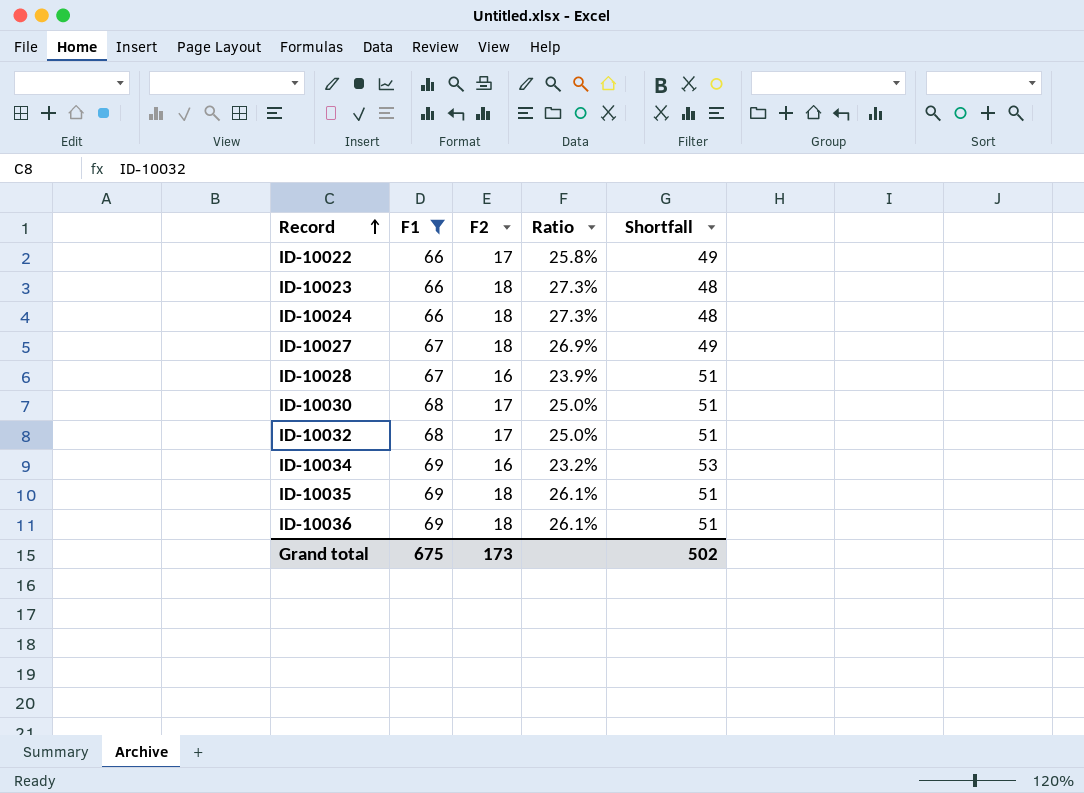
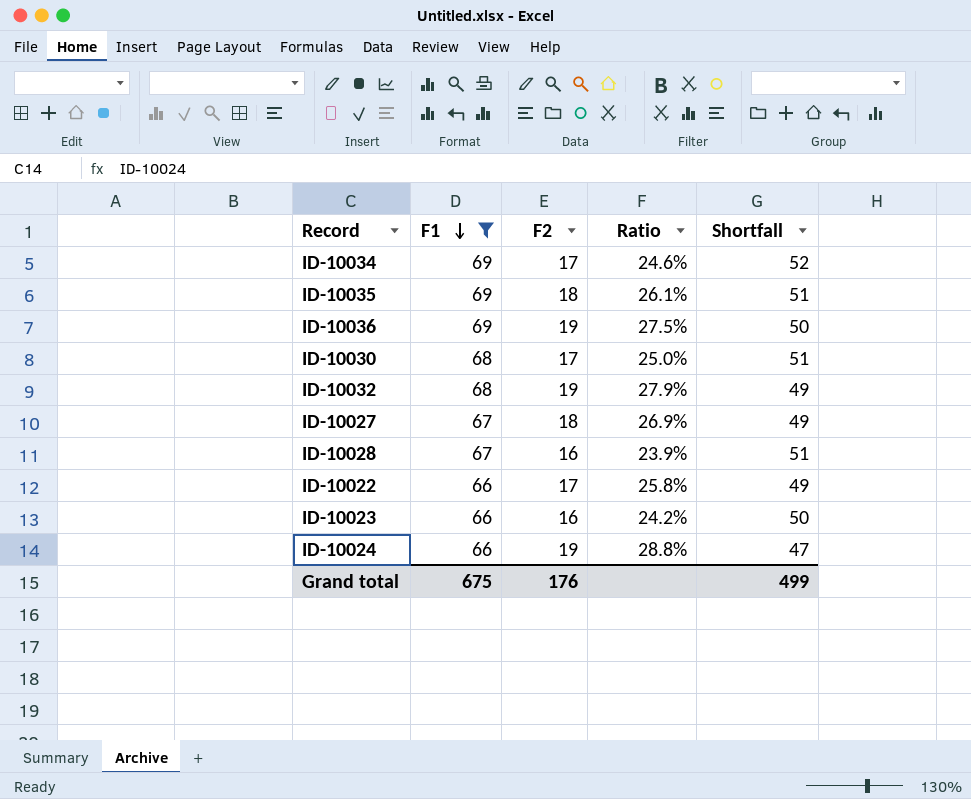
row order: Record ascending -> F1 descending
ID-10034 | F2: 16 -> 17
ID-10034 | Ratio: 23.2% -> 24.6%
ID-10034 | Shortfall: 53 -> 52
ID-10036 | F2: 18 -> 19
ID-10036 | Ratio: 26.1% -> 27.5%
ID-10036 | Shortfall: 51 -> 50
ID-10032 | F2: 17 -> 19
ID-10032 | Ratio: 25.0% -> 27.9%
ID-10032 | Shortfall: 51 -> 49
ID-10023 | F2: 18 -> 16
ID-10023 | Ratio: 27.3% -> 24.2%
ID-10023 | Shortfall: 48 -> 50
ID-10024 | F2: 18 -> 19
ID-10024 | Ratio: 27.3% -> 28.8%
ID-10024 | Shortfall: 48 -> 47
Grand total | F2: 173 -> 176
Grand total | Shortfall: 502 -> 499

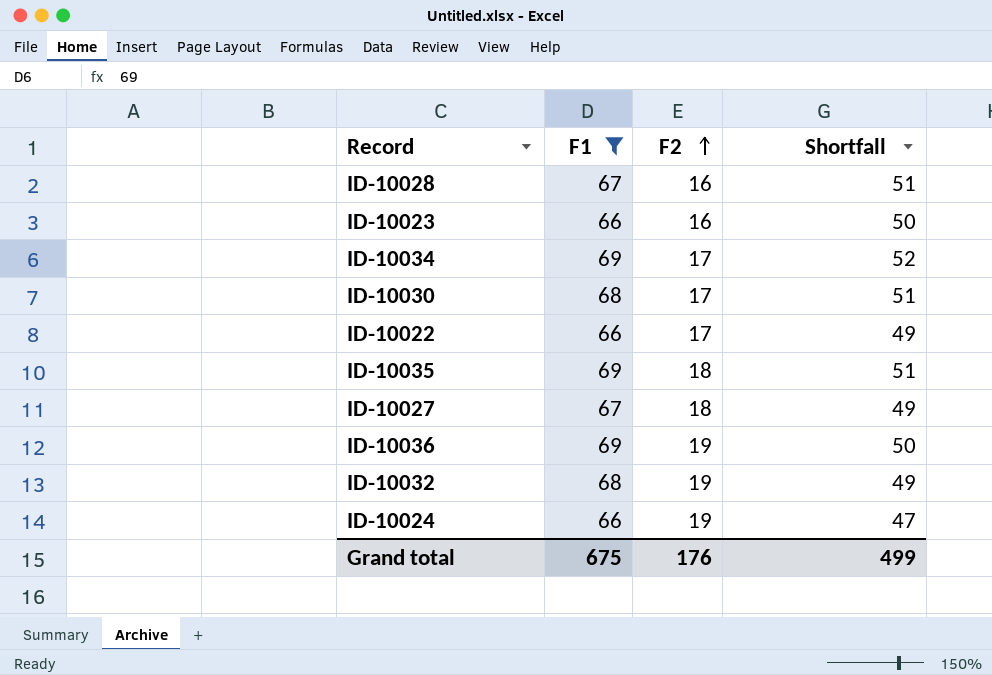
row order: F1 descending -> F2 ascending
column Ratio | formula: [F2] / [F1] -> none

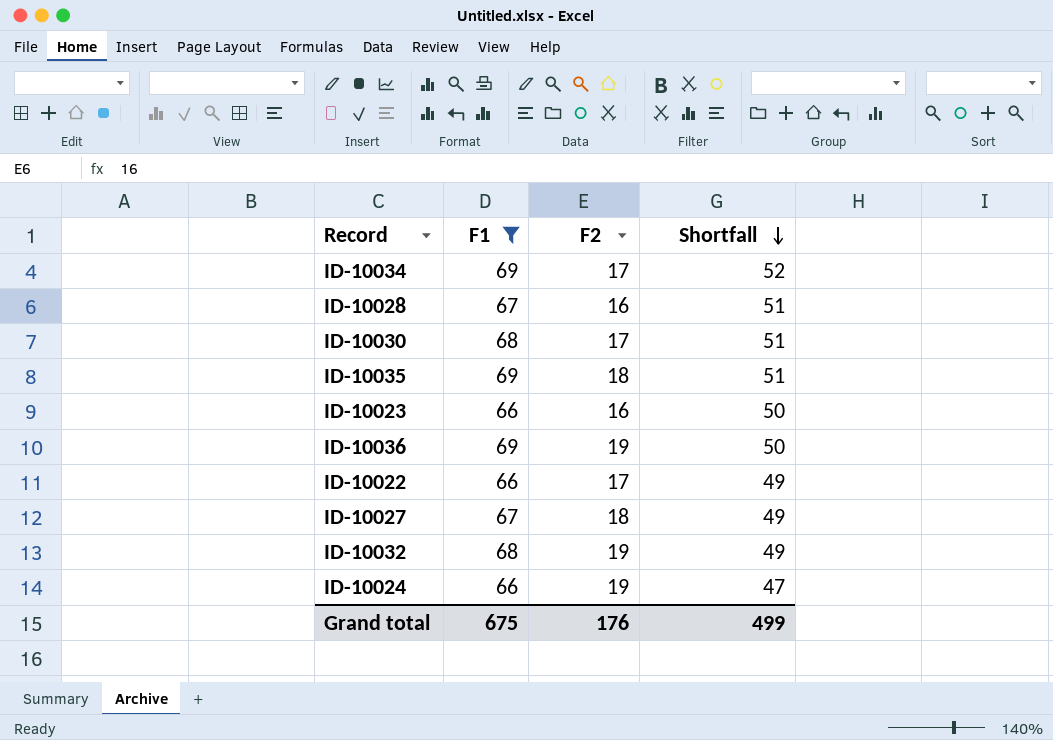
row order: F2 ascending -> Shortfall descending

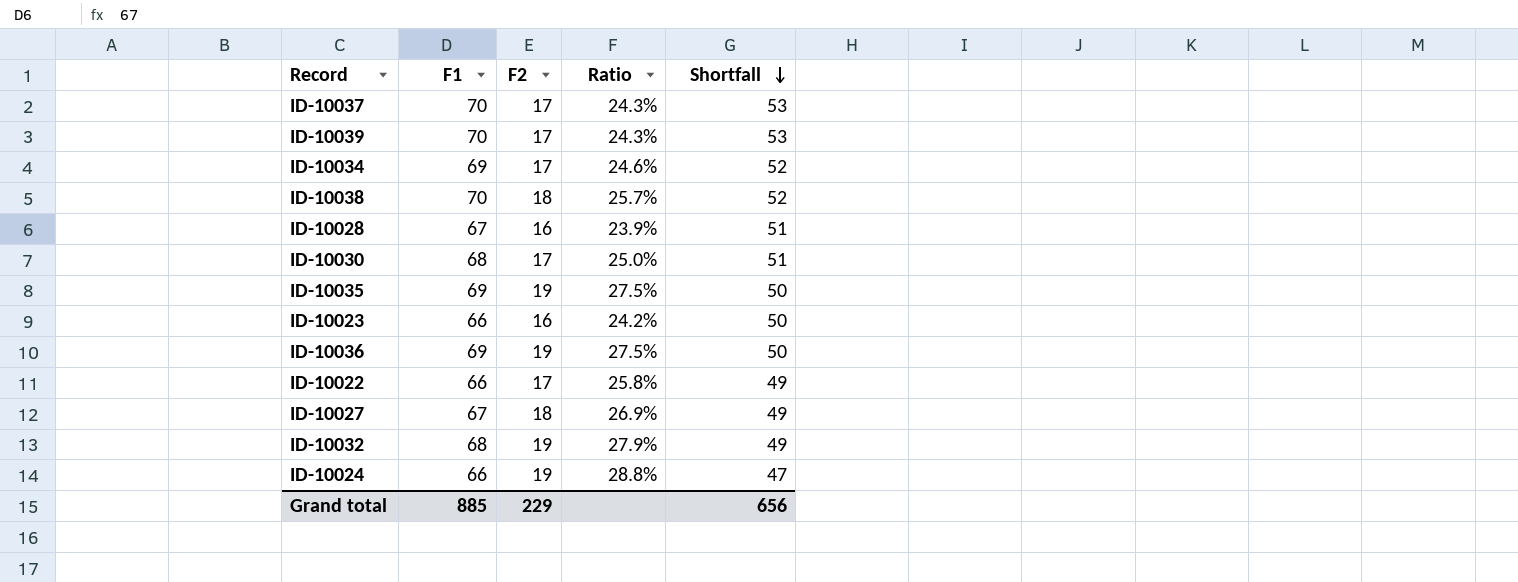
filter: F1 != 70 -> none
column Ratio | formula: none -> [F2] / [F1]
ID-10035 | F2: 18 -> 19
ID-10035 | Shortfall: 51 -> 50
Grand total | F1: 675 -> 885
Grand total | F2: 176 -> 229
Grand total | Shortfall: 499 -> 656

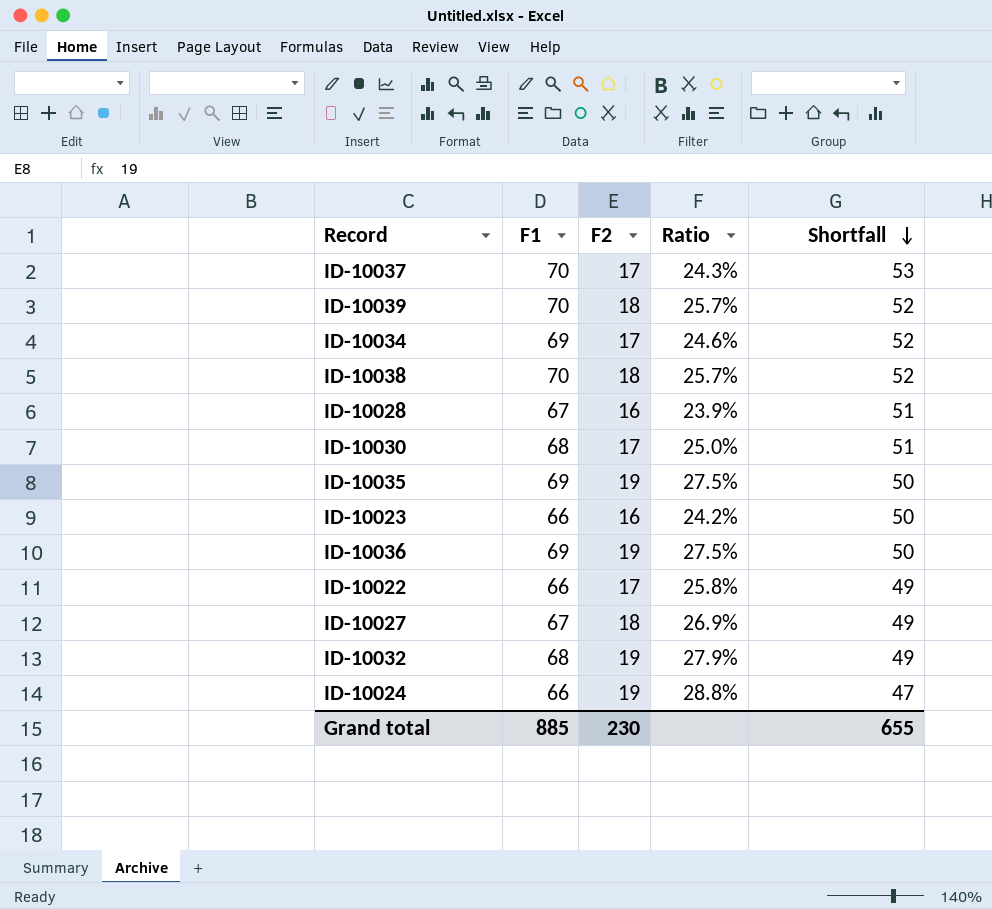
ID-10039 | F2: 17 -> 18
ID-10039 | Ratio: 24.3% -> 25.7%
ID-10039 | Shortfall: 53 -> 52
Grand total | F2: 229 -> 230
Grand total | Shortfall: 656 -> 655

